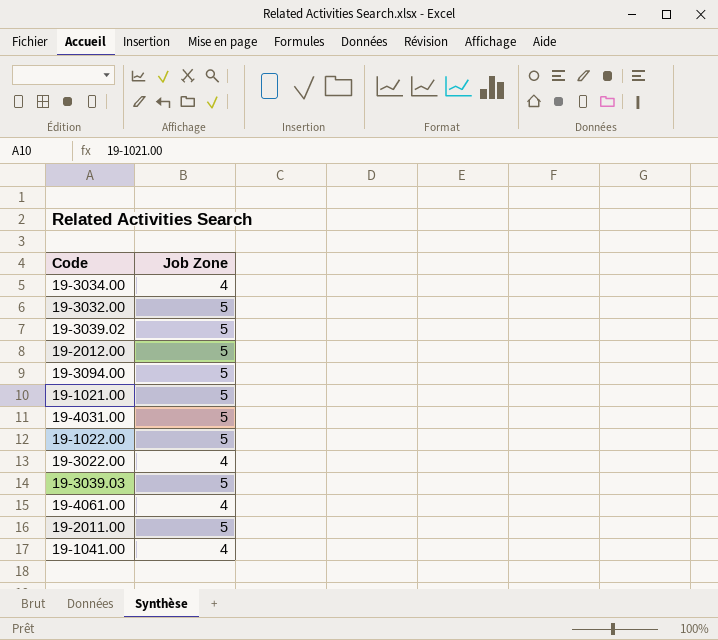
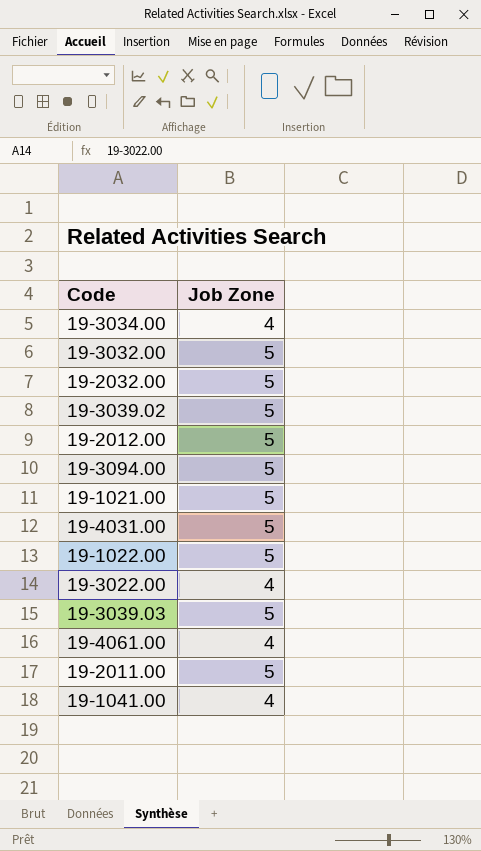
row 19-2032.00: none -> 5

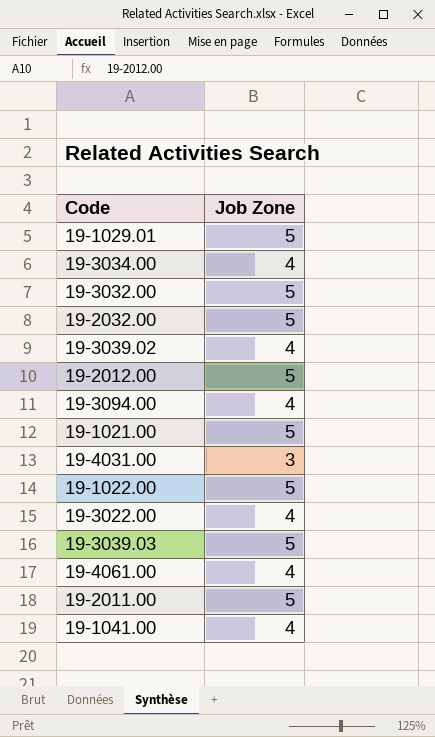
row 19-1029.01: none -> 5
19-3039.02 | Job Zone: 5 -> 4
19-3094.00 | Job Zone: 5 -> 4
19-4031.00 | Job Zone: 5 -> 3

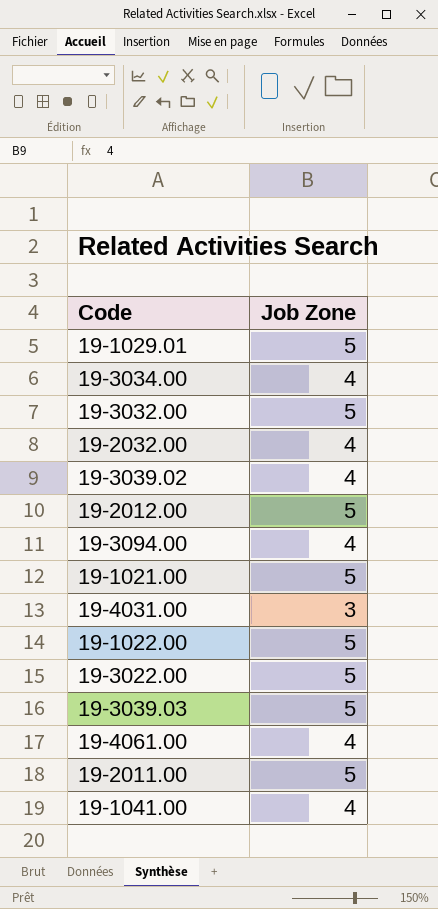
19-2032.00 | Job Zone: 5 -> 4
19-3022.00 | Job Zone: 4 -> 5

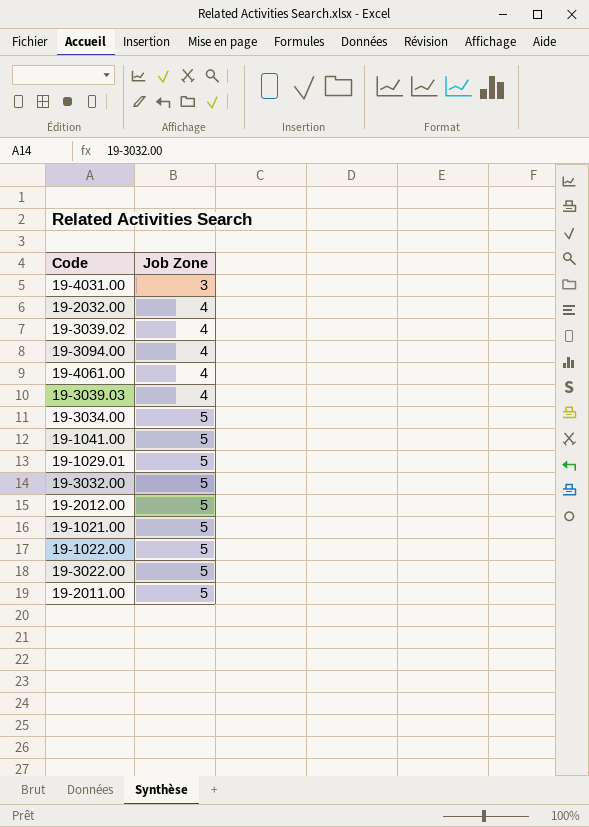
row order: none -> Job Zone ascending
19-3039.03 | Job Zone: 5 -> 4
19-3034.00 | Job Zone: 4 -> 5
19-1041.00 | Job Zone: 4 -> 5

